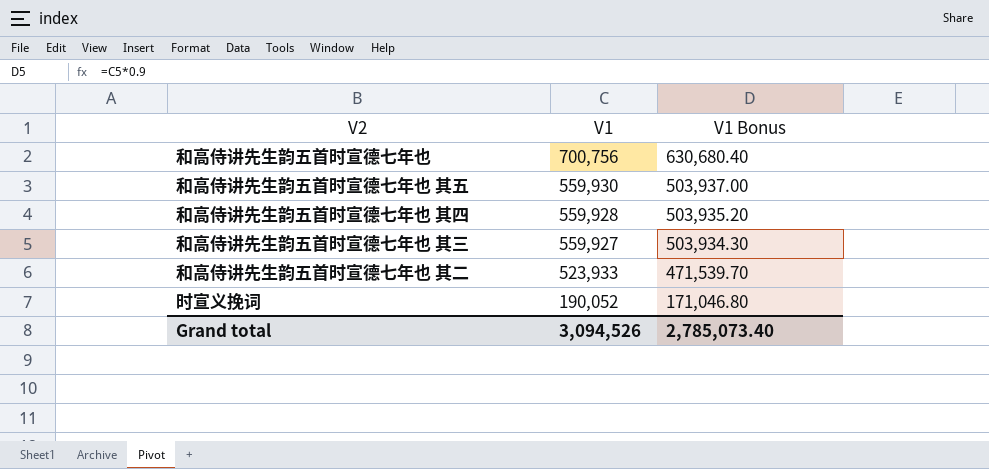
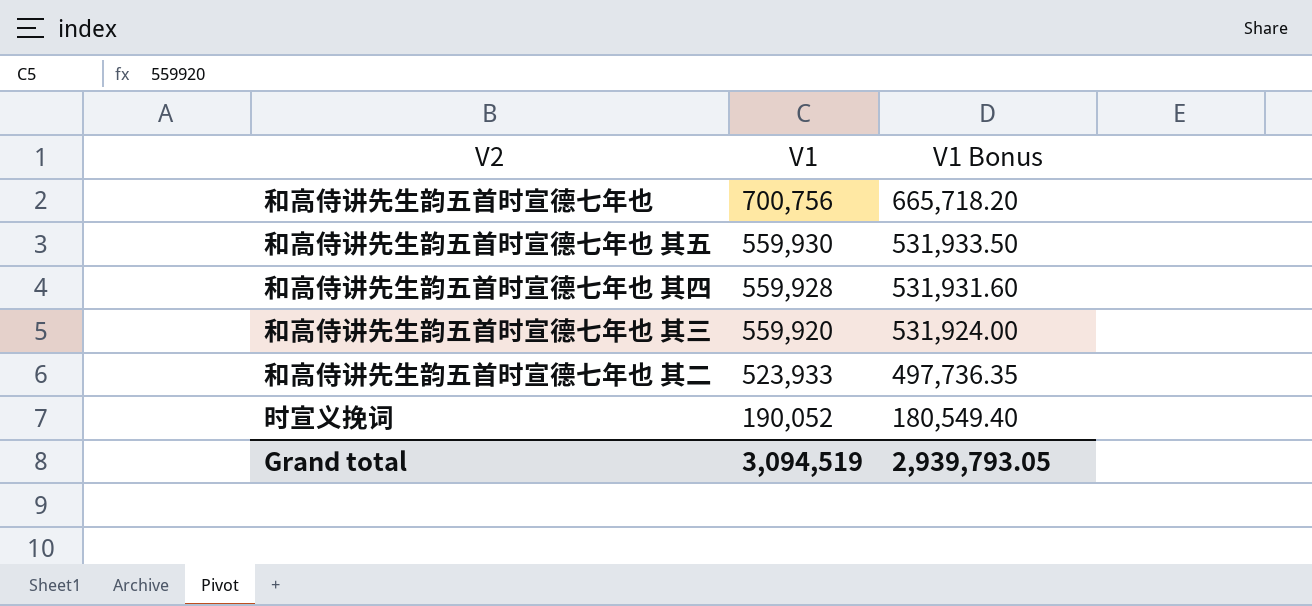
column V1 Bonus | formula: [V1] * 0.9 -> [V1] * 0.95
和高侍讲先生韵五首时宣德七年也 其三 | V1: 559,927 -> 559,920
Grand total | V1: 3,094,526 -> 3,094,519
Grand total | V1 Bonus: 2,785,073.40 -> 2,939,793.05

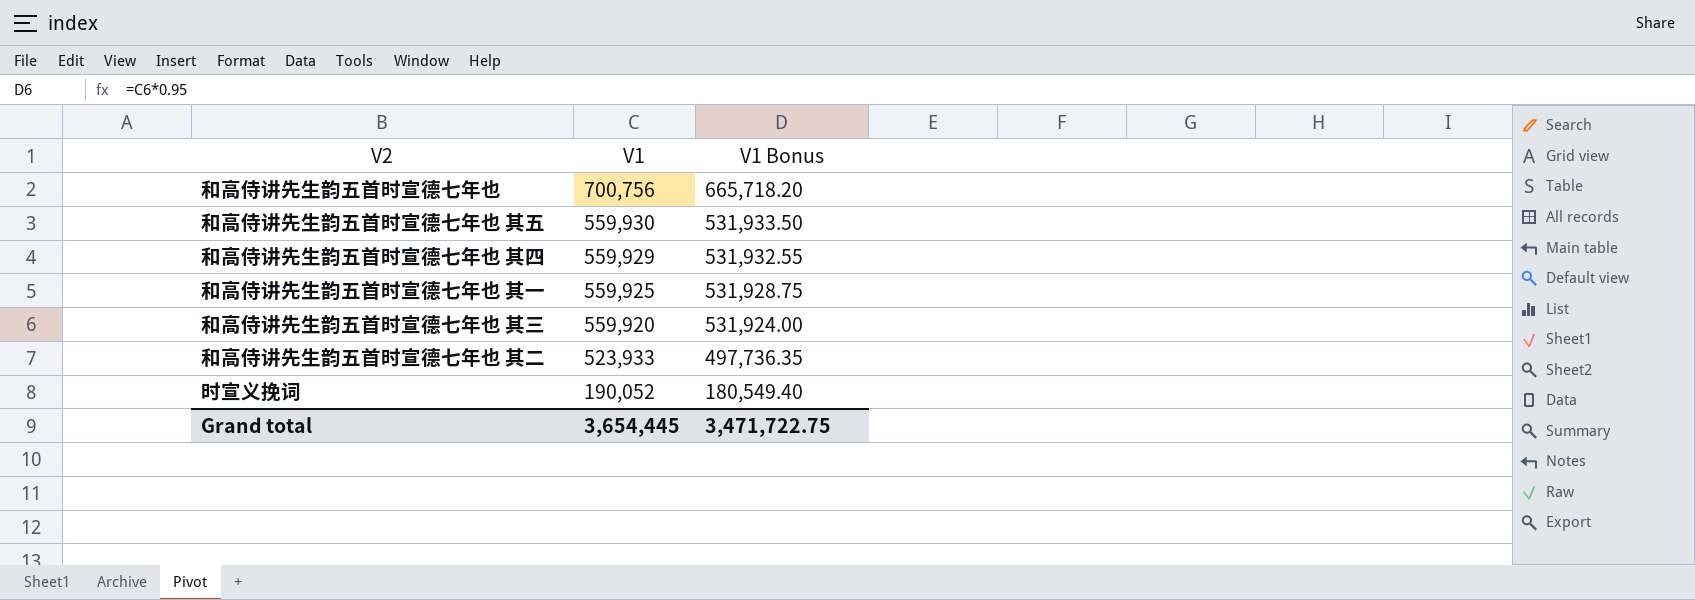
和高侍讲先生韵五首时宣德七年也 其四 | V1: 559,928 -> 559,929
和高侍讲先生韵五首时宣德七年也 其四 | V1 Bonus: 531,931.60 -> 531,932.55
row 和高侍讲先生韵五首时宣德七年也 其一: none -> 559,925 | 531,928.75
Grand total | V1: 3,094,519 -> 3,654,445
Grand total | V1 Bonus: 2,939,793.05 -> 3,471,722.75

